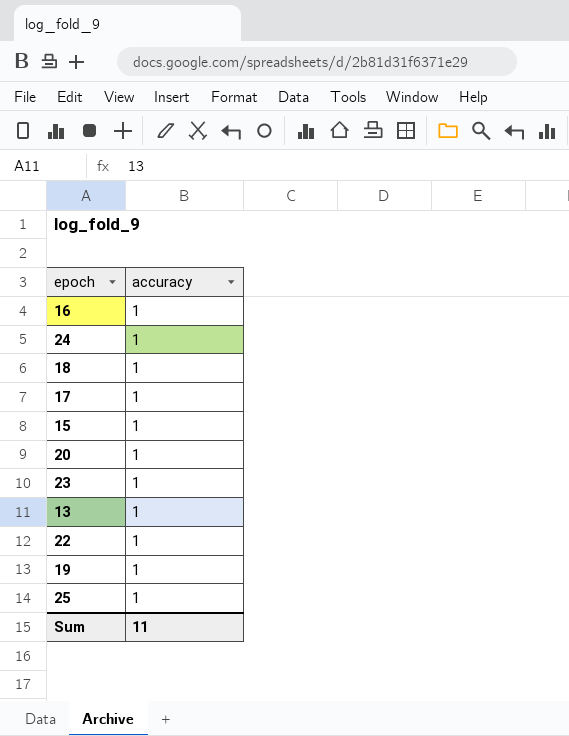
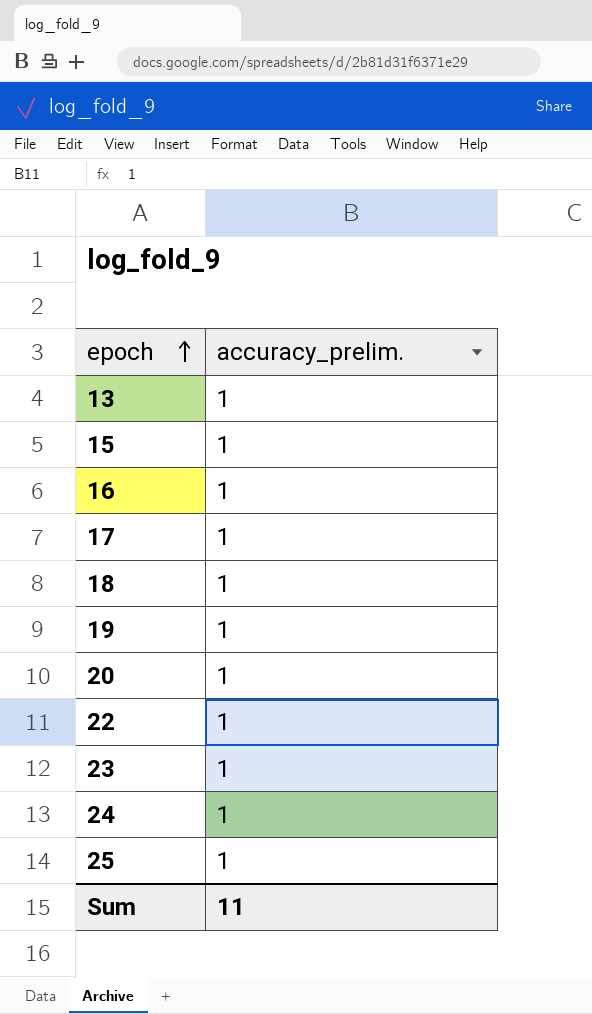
row order: none -> epoch ascending
column name: accuracy -> accuracy_prelim.

